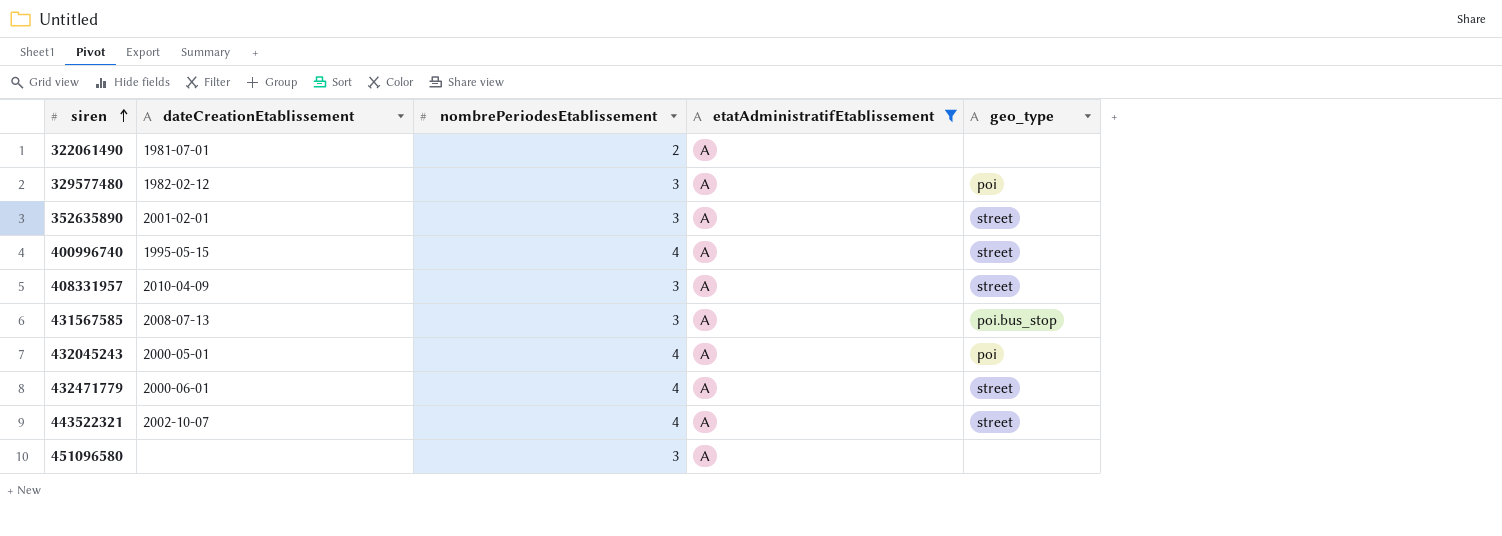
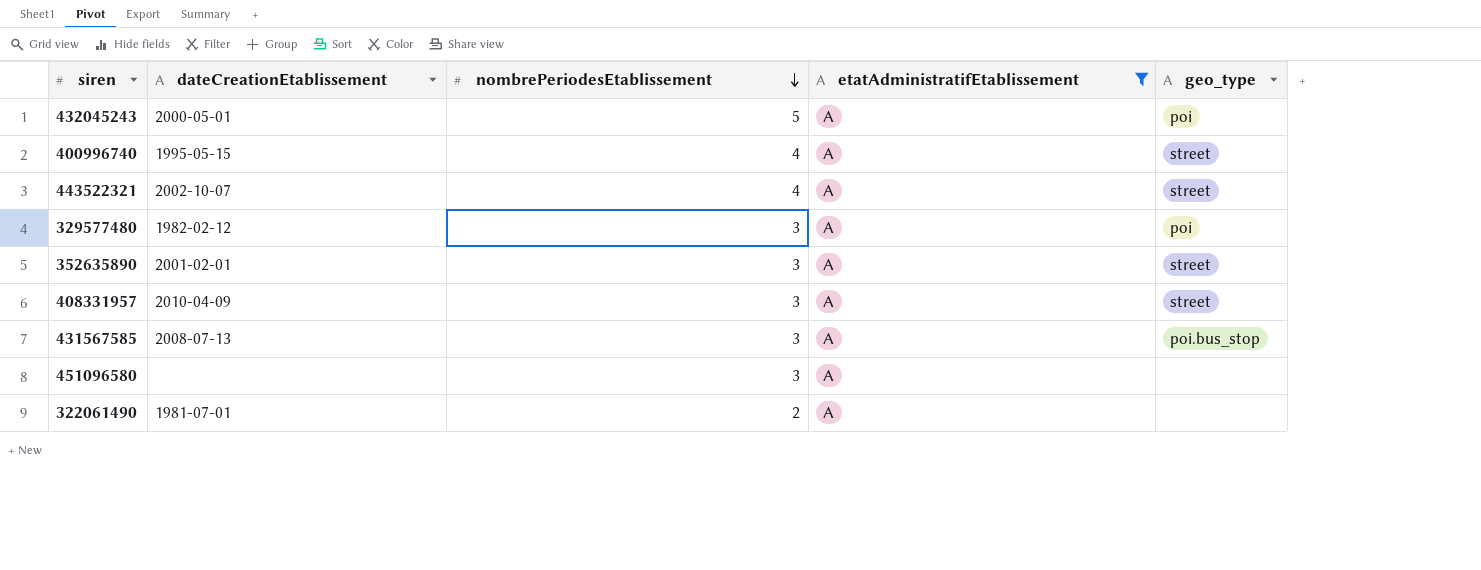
row order: siren ascending -> nombrePeriodesEtablissement descending
row 432471779: 2000-06-01 | 4 | A | street -> none
432045243 | nombrePeriodesEtablissement: 4 -> 5

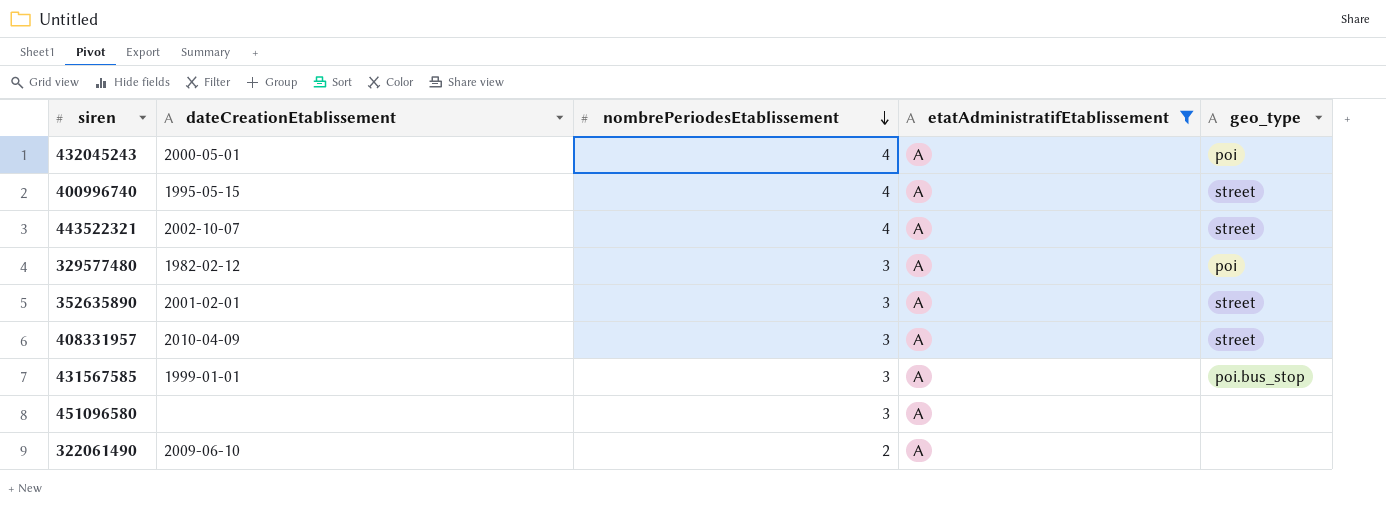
432045243 | nombrePeriodesEtablissement: 5 -> 4
431567585 | dateCreationEtablissement: 2008-07-13 -> 1999-01-01
322061490 | dateCreationEtablissement: 1981-07-01 -> 2009-06-10

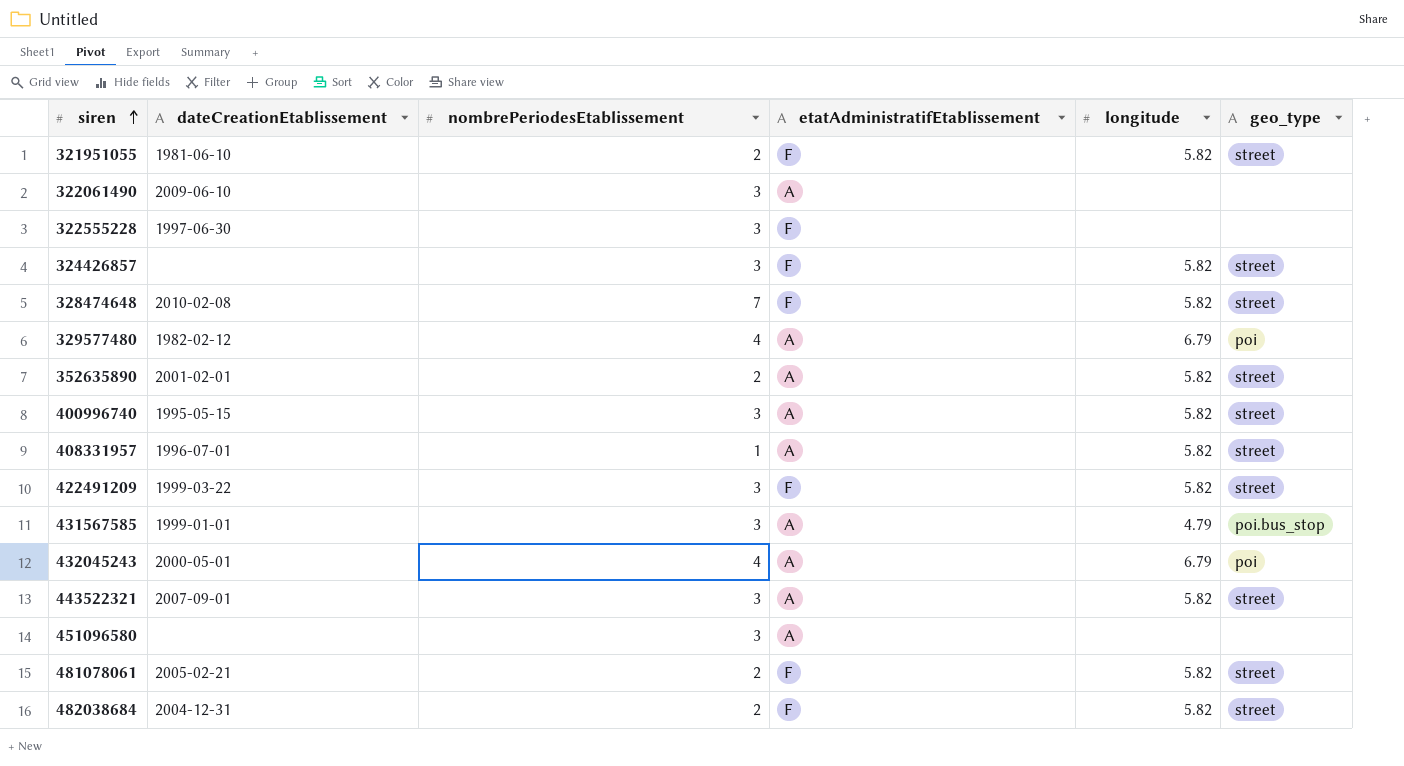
filter: etatAdministratifEtablissement = A -> none
row order: nombrePeriodesEtablissement descending -> siren ascending
column longitude | position: none -> 5
322061490 | nombrePeriodesEtablissement: 2 -> 3
329577480 | nombrePeriodesEtablissement: 3 -> 4
352635890 | nombrePeriodesEtablissement: 3 -> 2
400996740 | nombrePeriodesEtablissement: 4 -> 3
408331957 | dateCreationEtablissement: 2010-04-09 -> 1996-07-01
408331957 | nombrePeriodesEtablissement: 3 -> 1
443522321 | dateCreationEtablissement: 2002-10-07 -> 2007-09-01
443522321 | nombrePeriodesEtablissement: 4 -> 3

